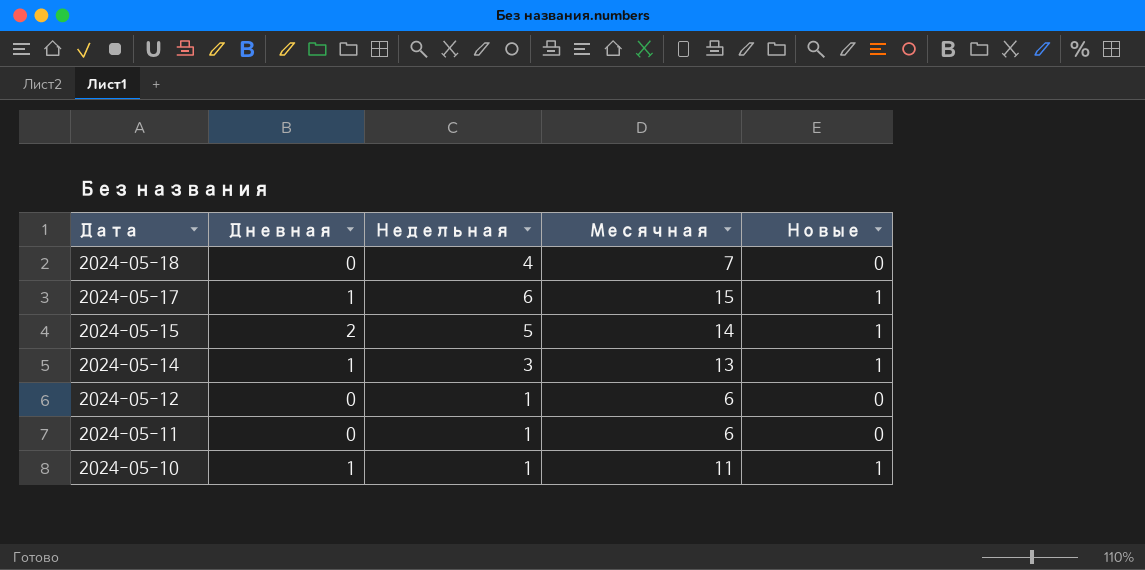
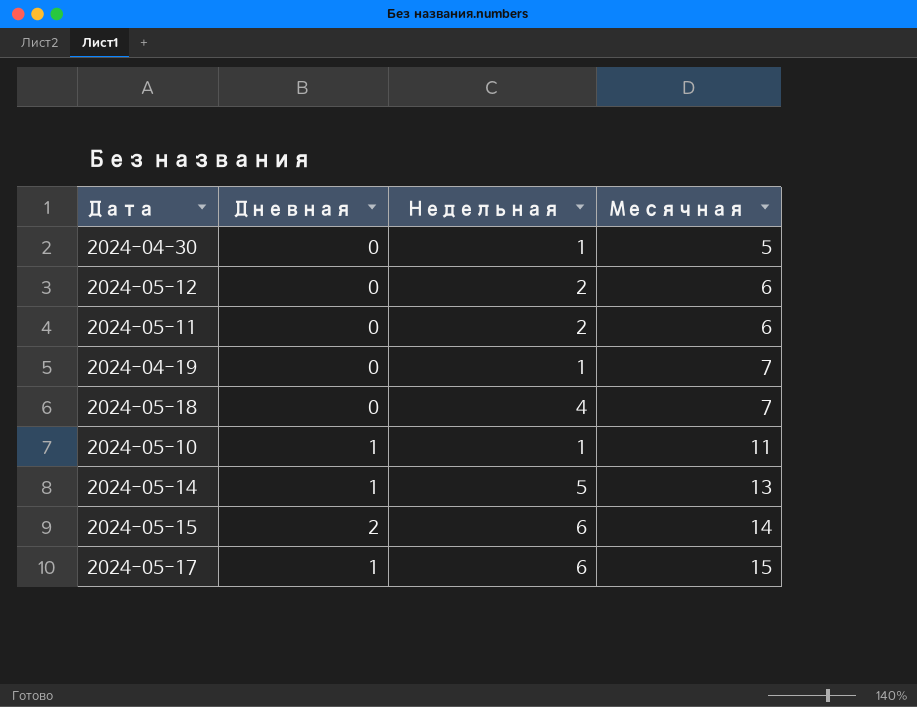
row order: Дата descending -> Месячная ascending
column Новые | position: 5 -> none
row 2024-04-30: none -> 0 | 1 | 5
2024-05-12 | Недельная: 1 -> 2
2024-05-11 | Недельная: 1 -> 2
row 2024-04-19: none -> 0 | 1 | 7
2024-05-14 | Недельная: 3 -> 5
2024-05-15 | Недельная: 5 -> 6

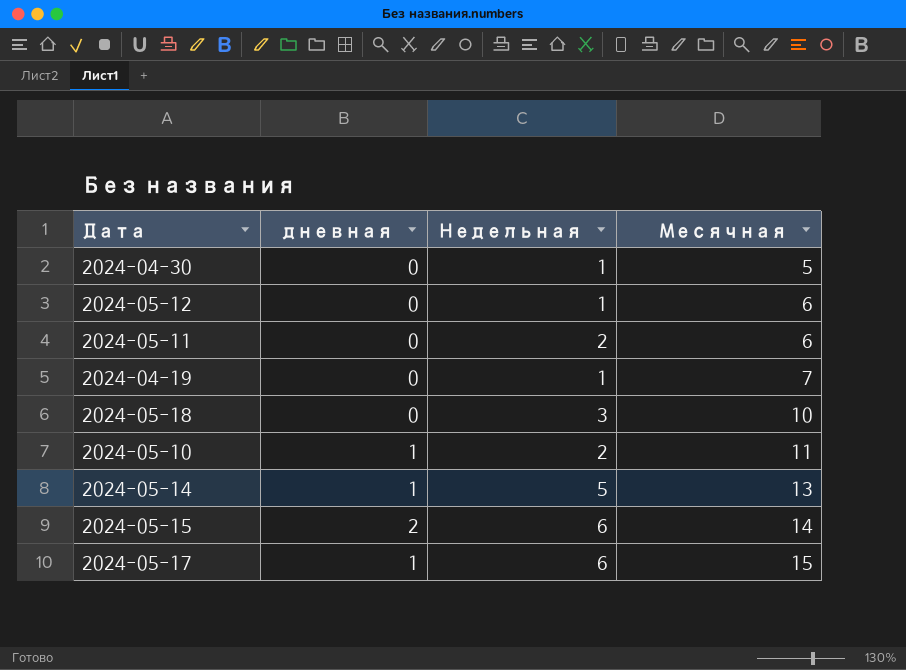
column name: Дневная -> дневная
2024-05-12 | Недельная: 2 -> 1
2024-05-18 | Недельная: 4 -> 3
2024-05-18 | Месячная: 7 -> 10
2024-05-10 | Недельная: 1 -> 2

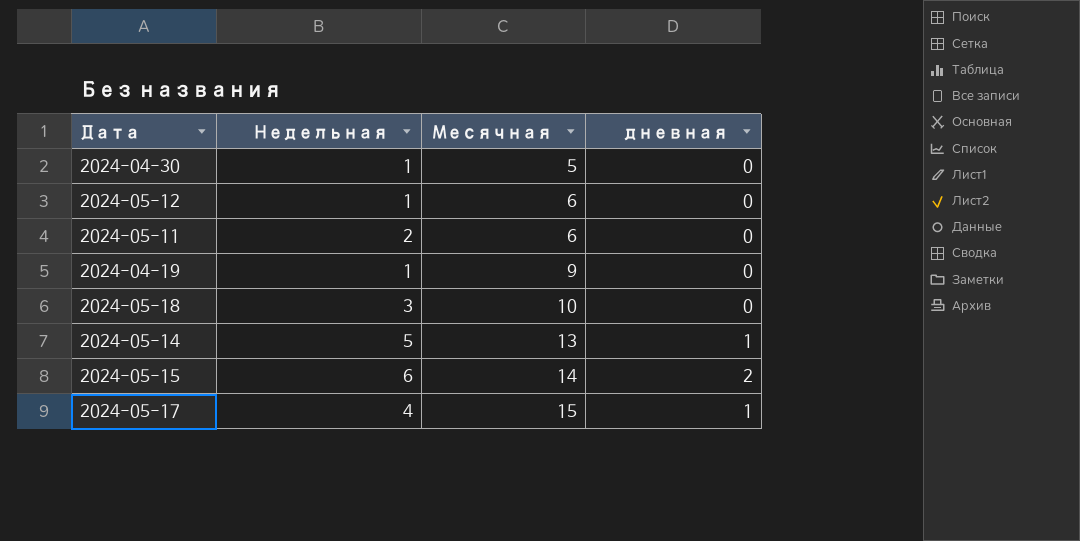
column дневная | position: 2 -> 4
row 2024-05-10: 1 | 2 | 11 -> none
2024-04-19 | Месячная: 7 -> 9
2024-05-17 | Недельная: 6 -> 4

